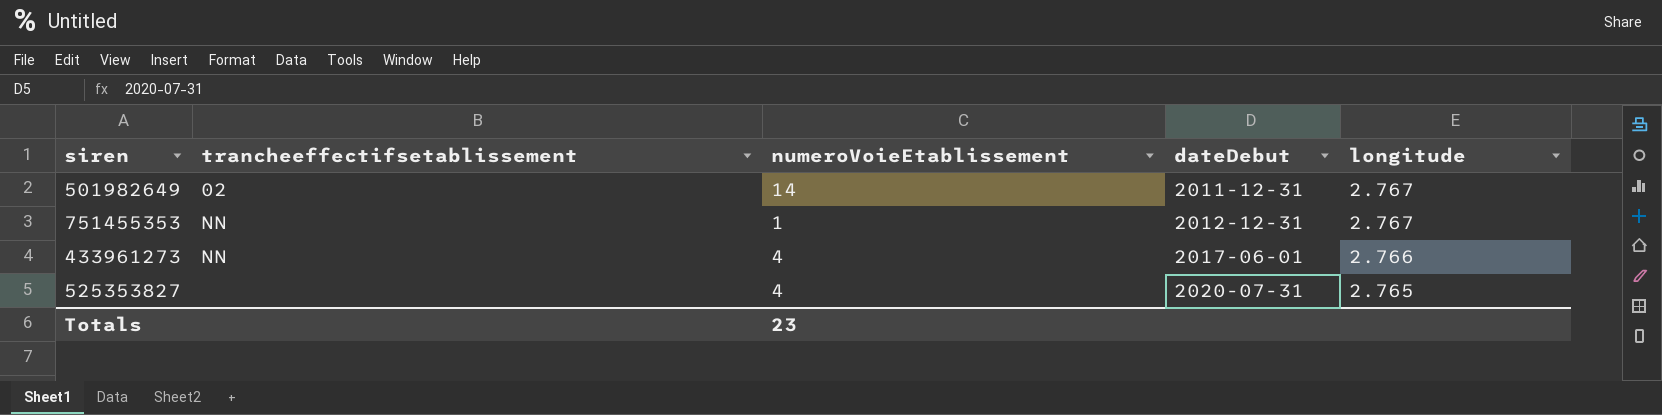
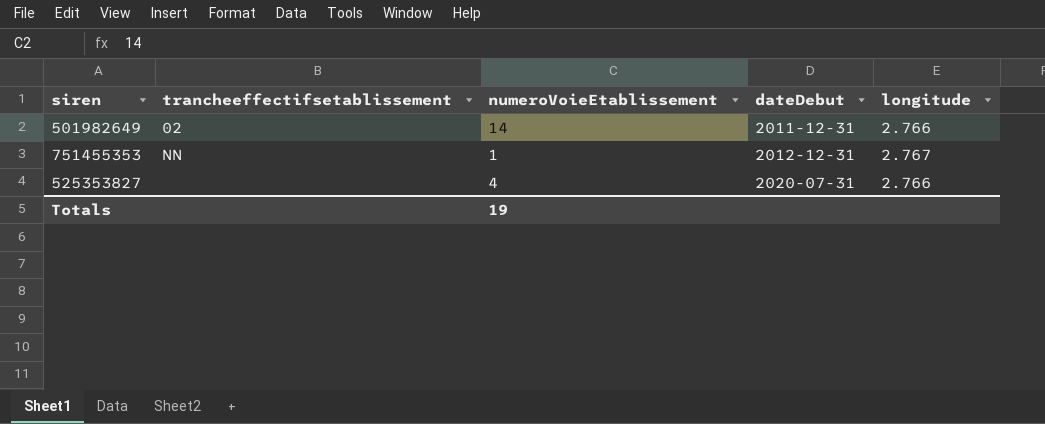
row 433961273: NN | 4 | 2017-06-01 | 2.766 -> none
501982649 | longitude: 2.767 -> 2.766
525353827 | longitude: 2.765 -> 2.766
Totals | numeroVoieEtablissement: 23 -> 19

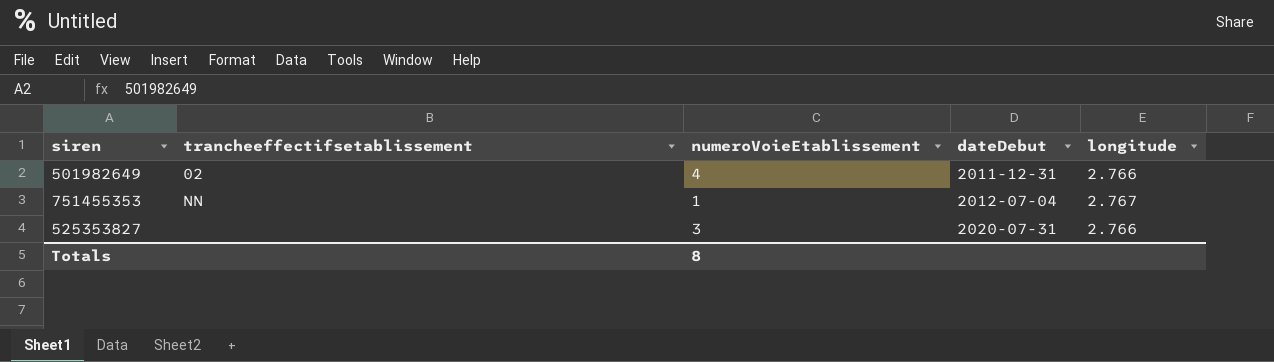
501982649 | numeroVoieEtablissement: 14 -> 4
751455353 | dateDebut: 2012-12-31 -> 2012-07-04
525353827 | numeroVoieEtablissement: 4 -> 3
Totals | numeroVoieEtablissement: 19 -> 8

